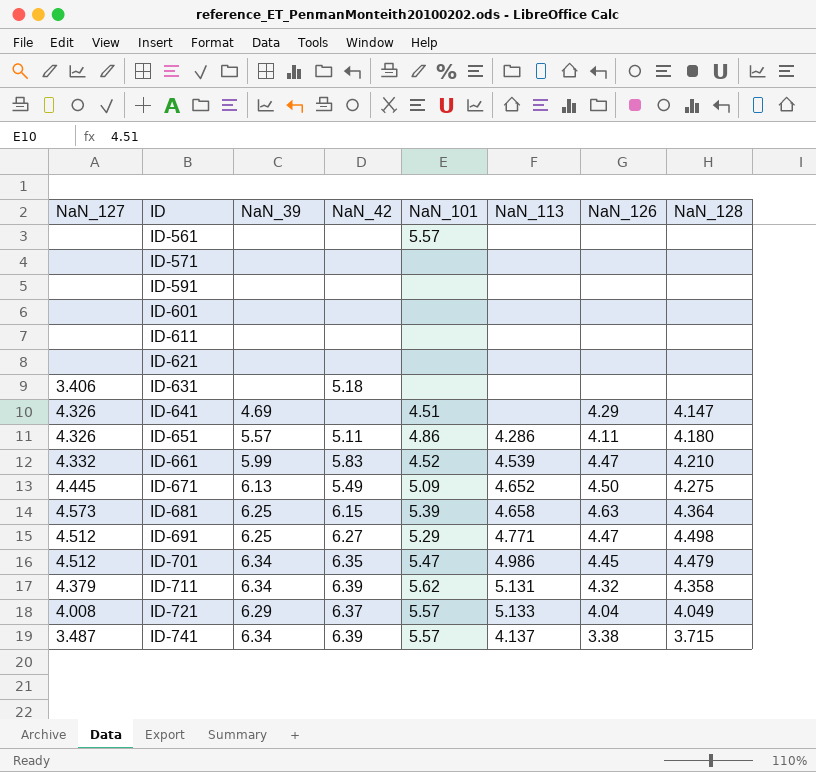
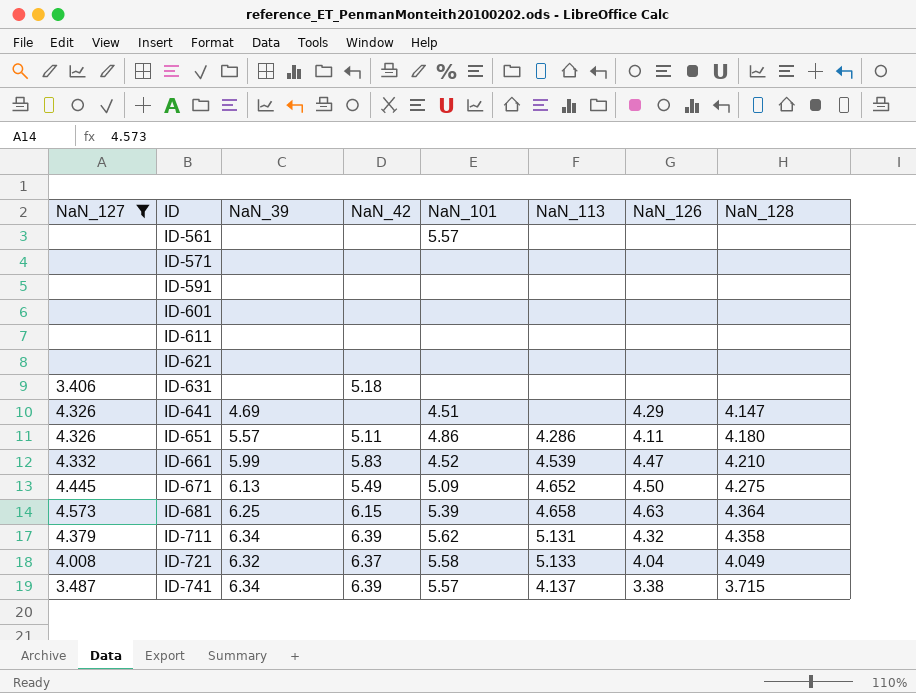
filter: none -> NaN_127 != 4.512
ID-721 | NaN_39: 6.29 -> 6.32
ID-721 | NaN_101: 5.57 -> 5.58

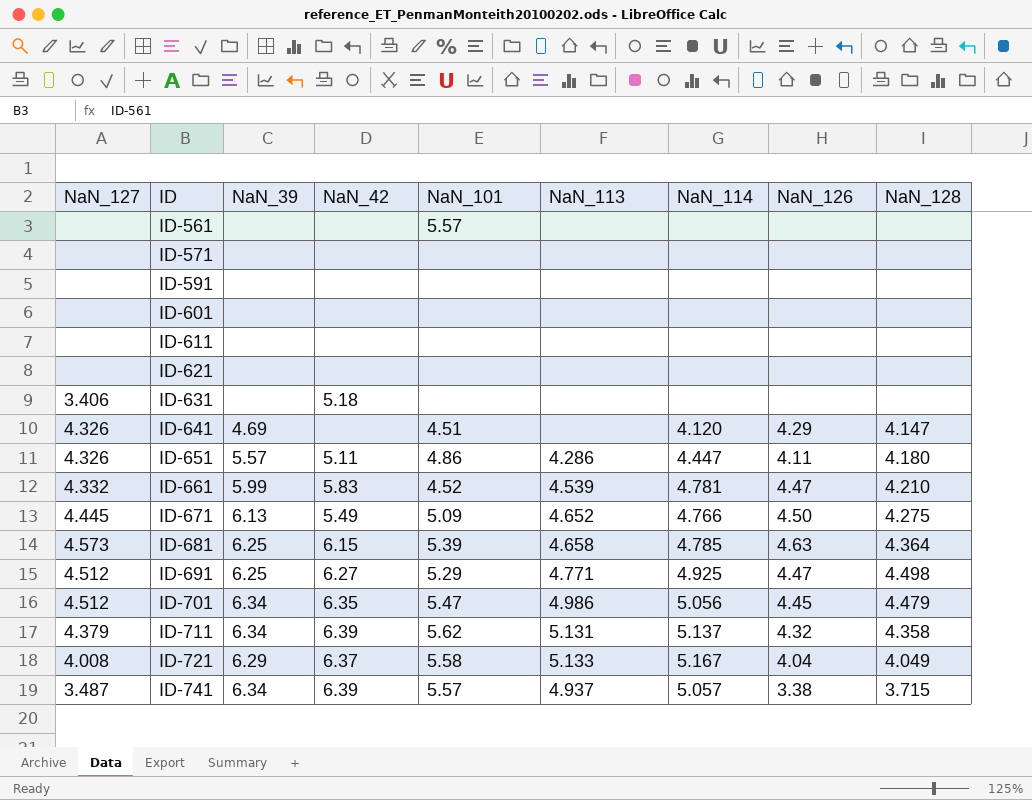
filter: NaN_127 != 4.512 -> none
column NaN_114 | position: none -> 7
ID-721 | NaN_39: 6.32 -> 6.29
ID-741 | NaN_113: 4.137 -> 4.937

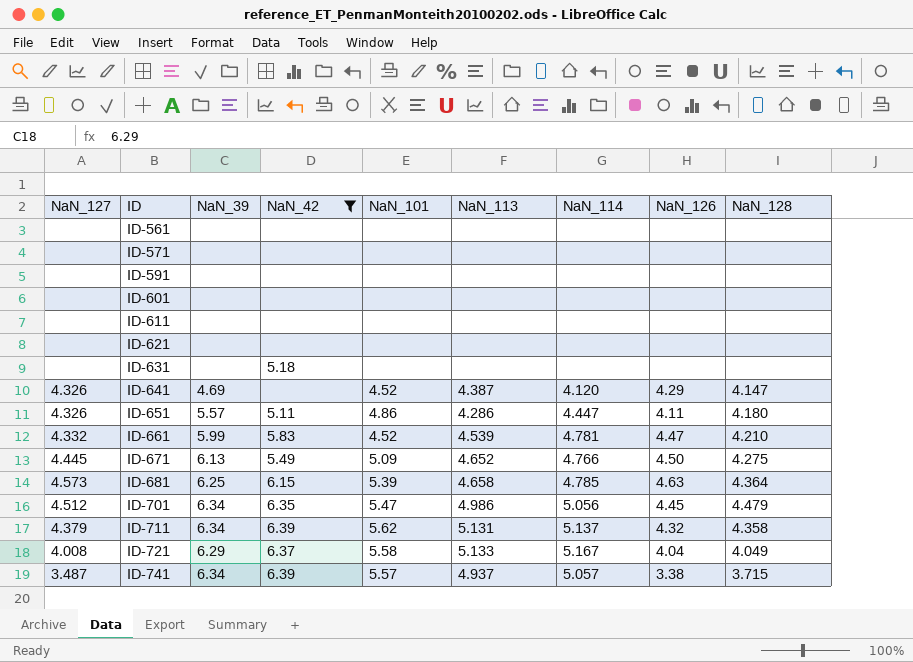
filter: none -> NaN_42 != 6.27
ID-561 | NaN_101: 5.57 -> none
ID-631 | NaN_127: 3.406 -> none
ID-641 | NaN_101: 4.51 -> 4.52
ID-641 | NaN_113: none -> 4.387

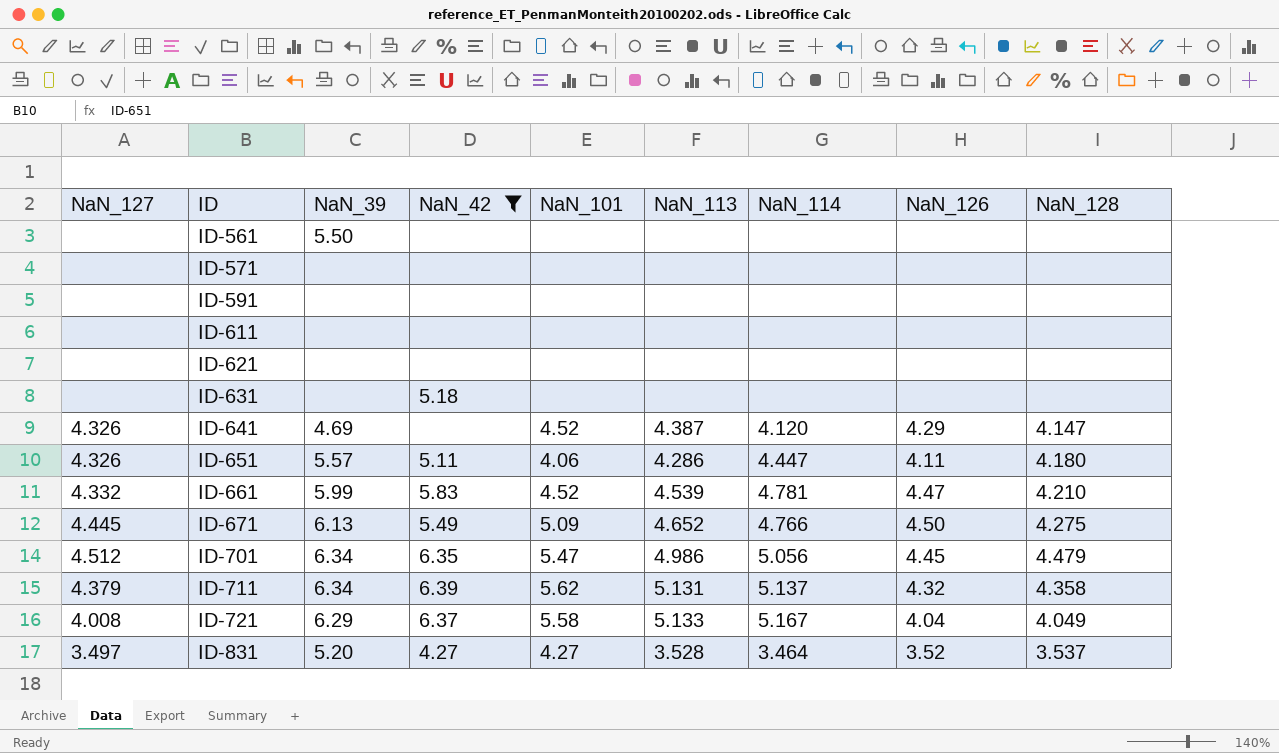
row ID-601: none | none | none | none | none | none | none | none -> none
row ID-681: 4.573 | 6.25 | 6.15 | 5.39 | 4.658 | 4.785 | 4.63 | 4.364 -> none
row ID-741: 3.487 | 6.34 | 6.39 | 5.57 | 4.937 | 5.057 | 3.38 | 3.715 -> none
ID-561 | NaN_39: none -> 5.50
ID-651 | NaN_101: 4.86 -> 4.06
row ID-831: none -> 3.497 | 5.20 | 4.27 | 4.27 | 3.528 | 3.464 | 3.52 | 3.537

